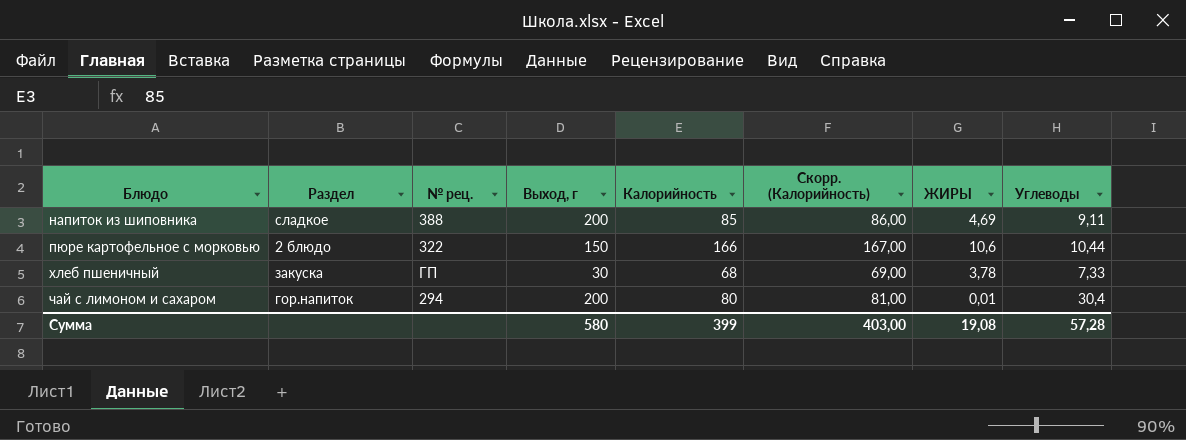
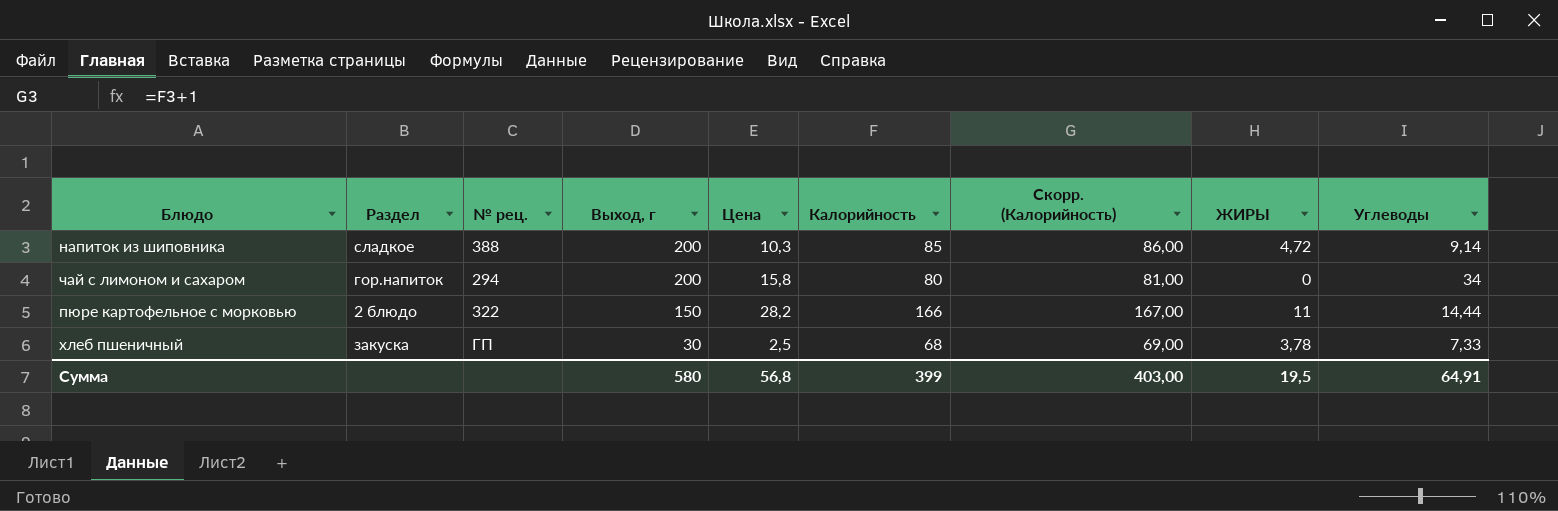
row order: Блюдо ascending -> Выход, г descending
column Цена | position: none -> 5
напиток из шиповника | ЖИРЫ: 4,69 -> 4,72
напиток из шиповника | Углеводы: 9,11 -> 9,14
чай с лимоном и сахаром | ЖИРЫ: 0,01 -> 0
чай с лимоном и сахаром | Углеводы: 30,4 -> 34
пюре картофельное с морковью | ЖИРЫ: 10,6 -> 11
пюре картофельное с морковью | Углеводы: 10,44 -> 14,44
Сумма | ЖИРЫ: 19,08 -> 19,5
Сумма | Углеводы: 57,28 -> 64,91

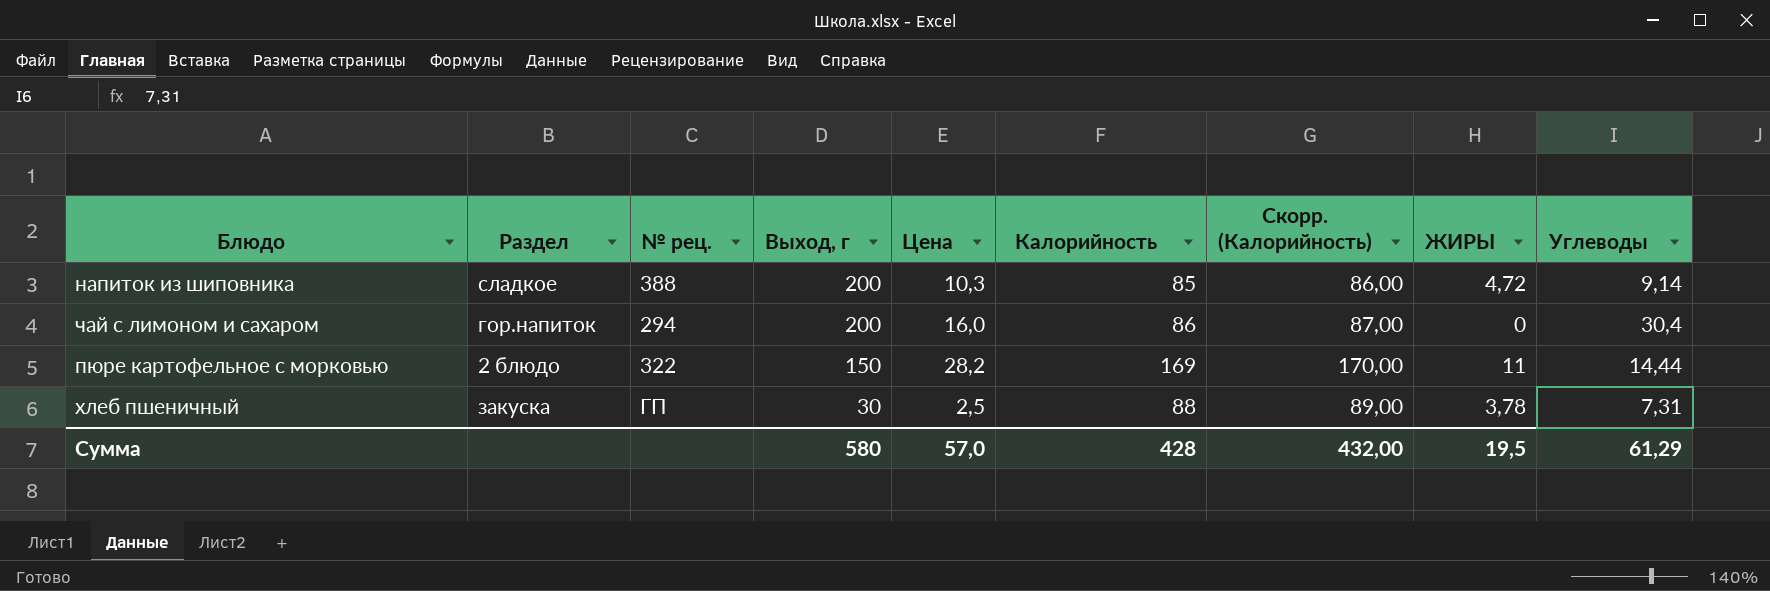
чай с лимоном и сахаром | Цена: 15,8 -> 16,0
чай с лимоном и сахаром | Калорийность: 80 -> 86
чай с лимоном и сахаром | Скорр. (Калорийность): 81,00 -> 87,00
чай с лимоном и сахаром | Углеводы: 34 -> 30,4
пюре картофельное с морковью | Калорийность: 166 -> 169
пюре картофельное с морковью | Скорр. (Калорийность): 167,00 -> 170,00
хлеб пшеничный | Калорийность: 68 -> 88
хлеб пшеничный | Скорр. (Калорийность): 69,00 -> 89,00
хлеб пшеничный | Углеводы: 7,33 -> 7,31
Сумма | Цена: 56,8 -> 57,0
Сумма | Калорийность: 399 -> 428
Сумма | Скорр. (Калорийность): 403,00 -> 432,00
Сумма | Углеводы: 64,91 -> 61,29

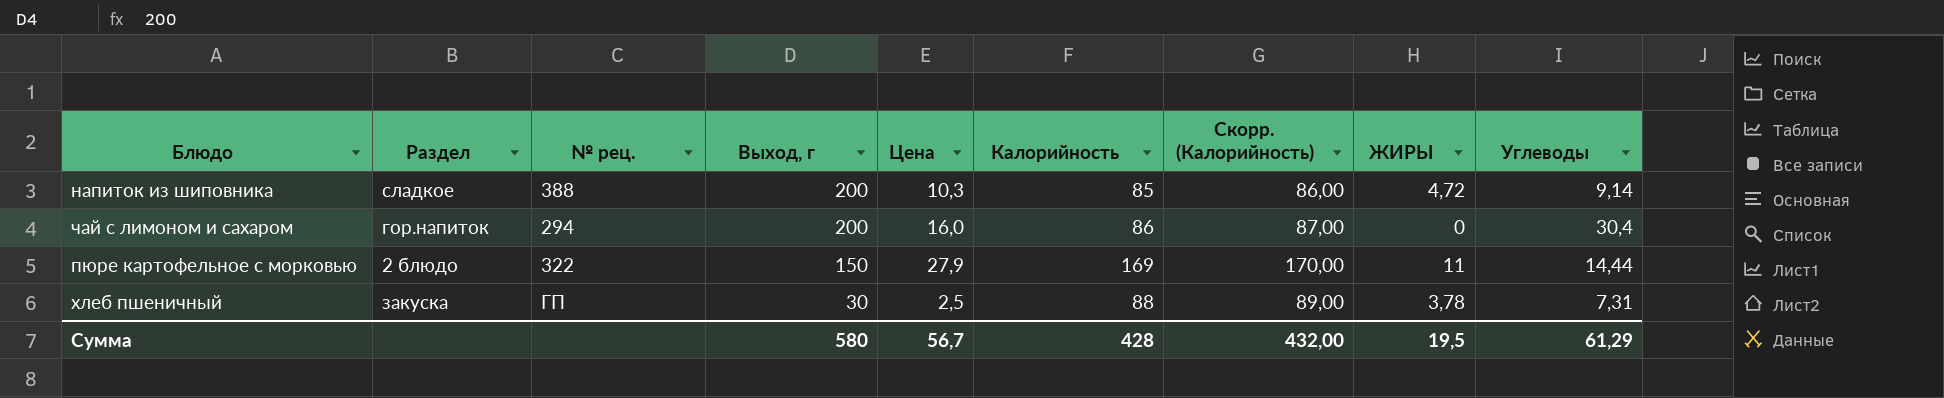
пюре картофельное с морковью | Цена: 28,2 -> 27,9
Сумма | Цена: 57,0 -> 56,7

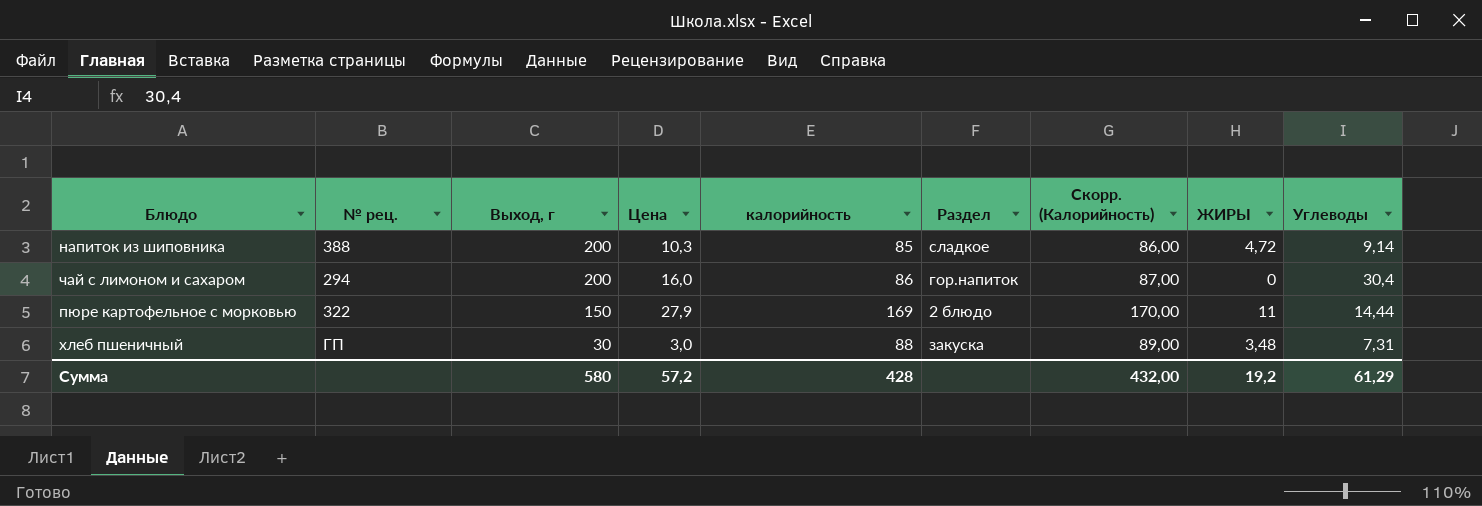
column name: Калорийность -> калорийность
column Раздел | position: 2 -> 6
хлеб пшеничный | Цена: 2,5 -> 3,0
хлеб пшеничный | ЖИРЫ: 3,78 -> 3,48
Сумма | Цена: 56,7 -> 57,2
Сумма | ЖИРЫ: 19,5 -> 19,2

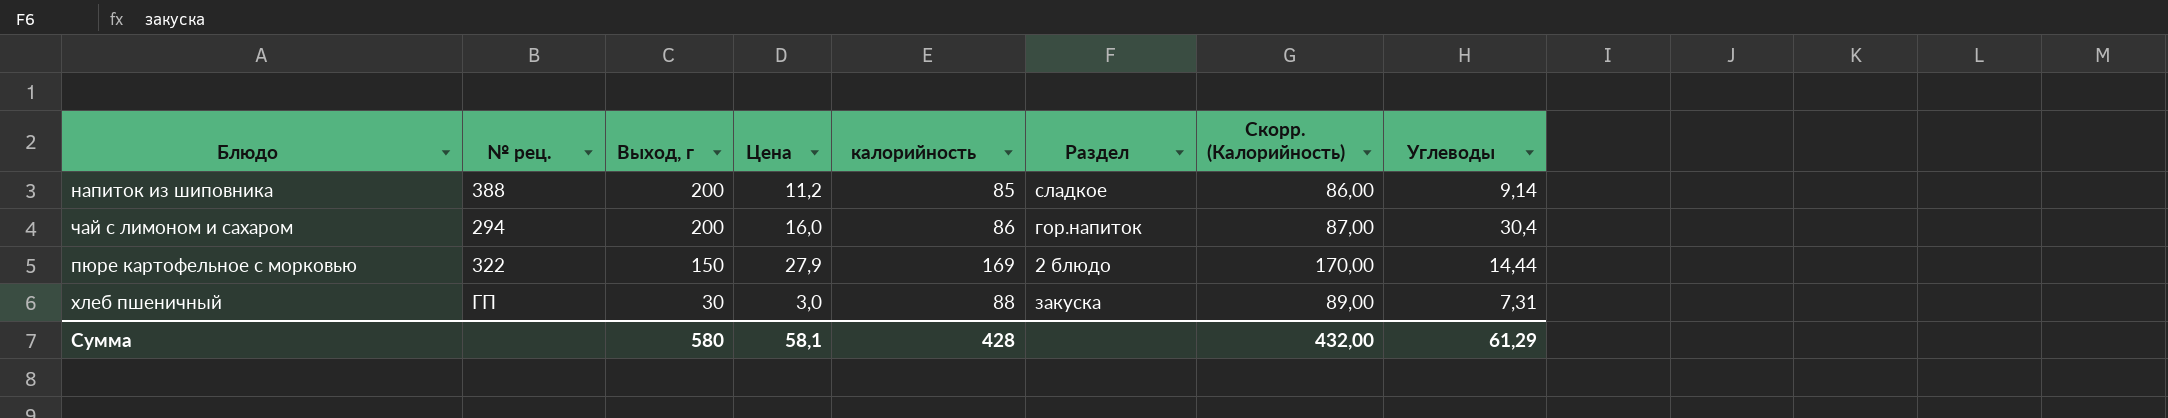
column ЖИРЫ | position: 8 -> none
напиток из шиповника | Цена: 10,3 -> 11,2
Сумма | Цена: 57,2 -> 58,1

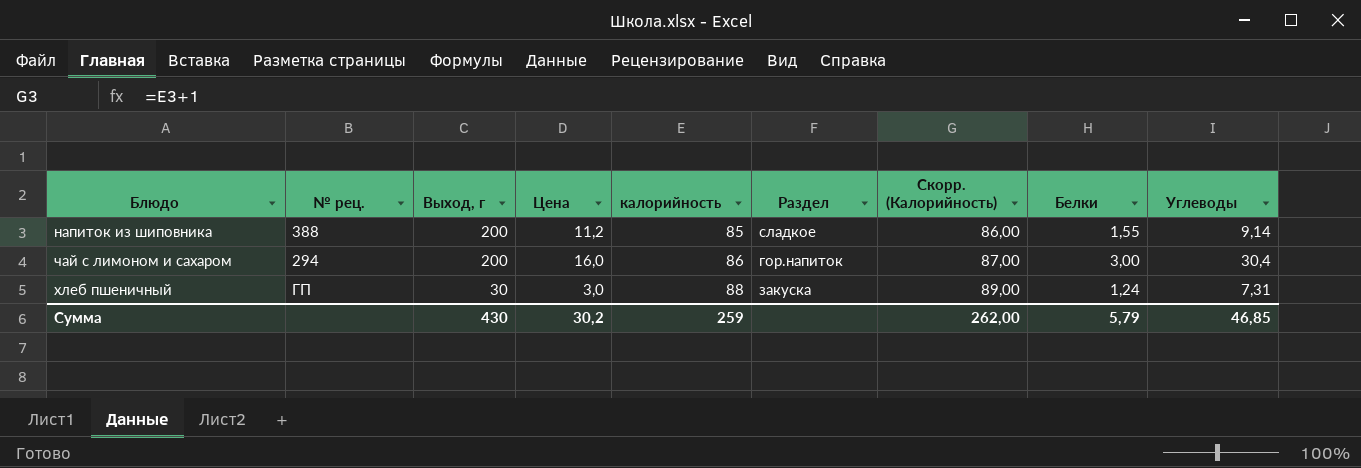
column Белки | position: none -> 8
row пюре картофельное с морковью: 322 | 150 | 27,9 | 169 | 2 блюдо | 170,00 | 14,44 -> none
Сумма | Выход, г: 580 -> 430
Сумма | Цена: 58,1 -> 30,2
Сумма | калорийность: 428 -> 259
Сумма | Скорр. (Калорийность): 432,00 -> 262,00
Сумма | Углеводы: 61,29 -> 46,85

